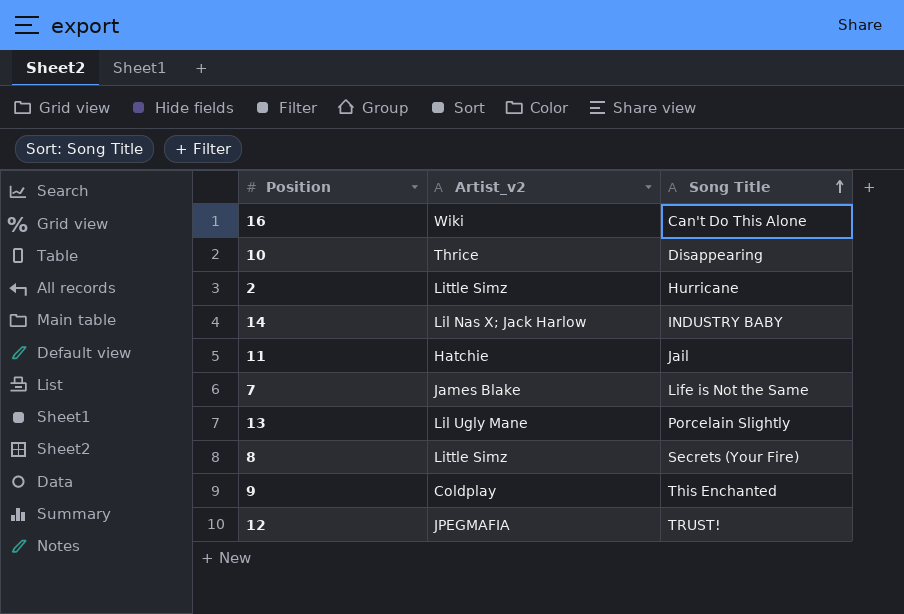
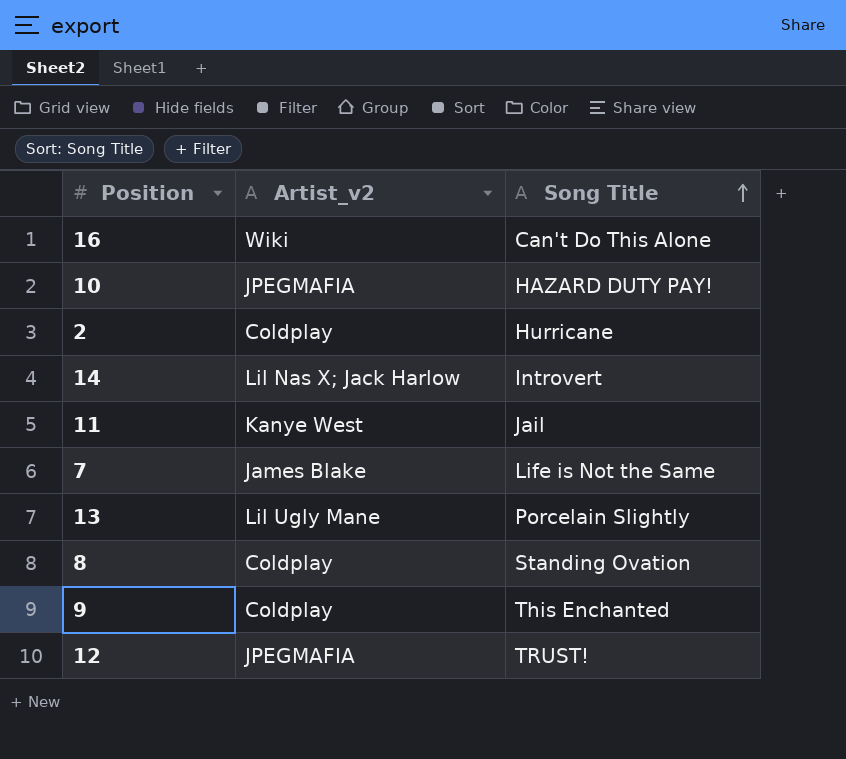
10 | Artist_v2: Thrice -> JPEGMAFIA
10 | Song Title: Disappearing -> HAZARD DUTY PAY!
2 | Artist_v2: Little Simz -> Coldplay
14 | Song Title: INDUSTRY BABY -> Introvert
11 | Artist_v2: Hatchie -> Kanye West
8 | Artist_v2: Little Simz -> Coldplay
8 | Song Title: Secrets (Your Fire) -> Standing Ovation

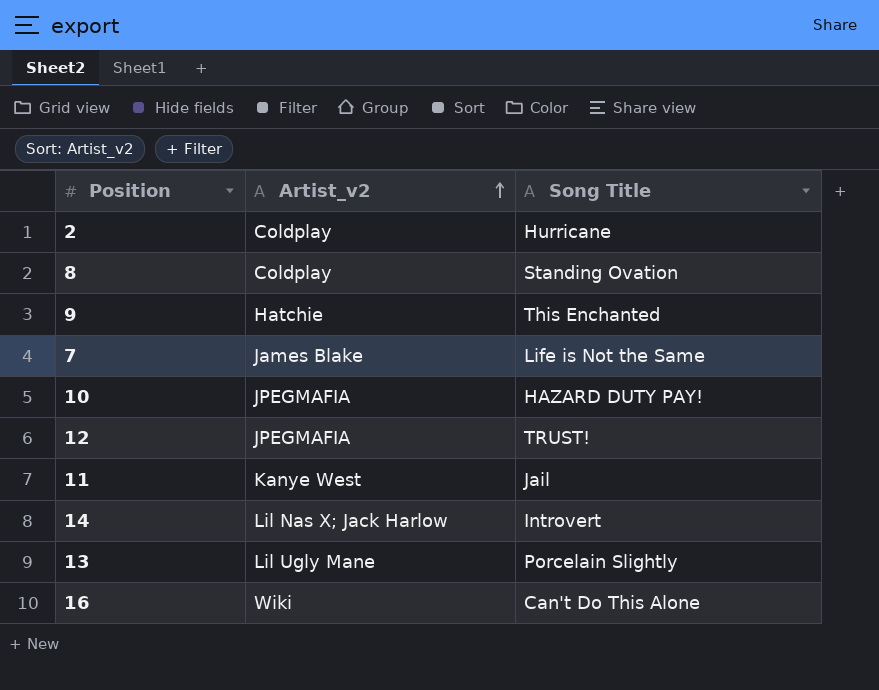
row order: Song Title ascending -> Artist_v2 ascending
9 | Artist_v2: Coldplay -> Hatchie

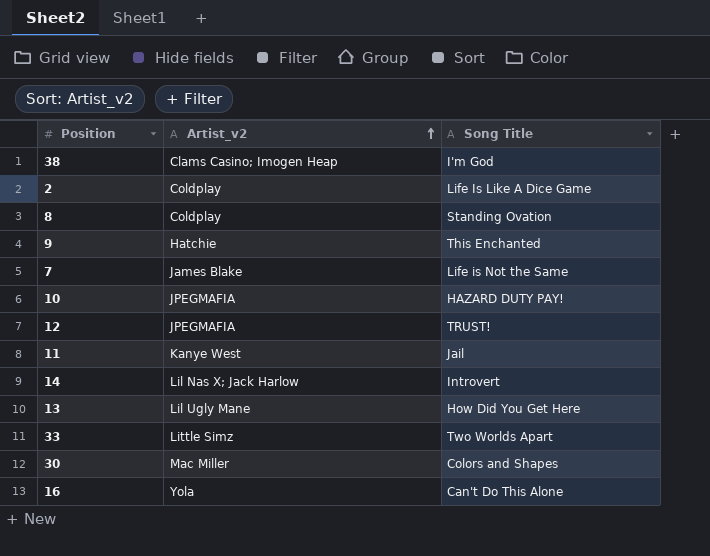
row 38: none -> Clams Casino; Imogen Heap | I'm God
2 | Song Title: Hurricane -> Life Is Like A Dice Game
13 | Song Title: Porcelain Slightly -> How Did You Get Here
row 33: none -> Little Simz | Two Worlds Apart
row 30: none -> Mac Miller | Colors and Shapes
16 | Artist_v2: Wiki -> Yola

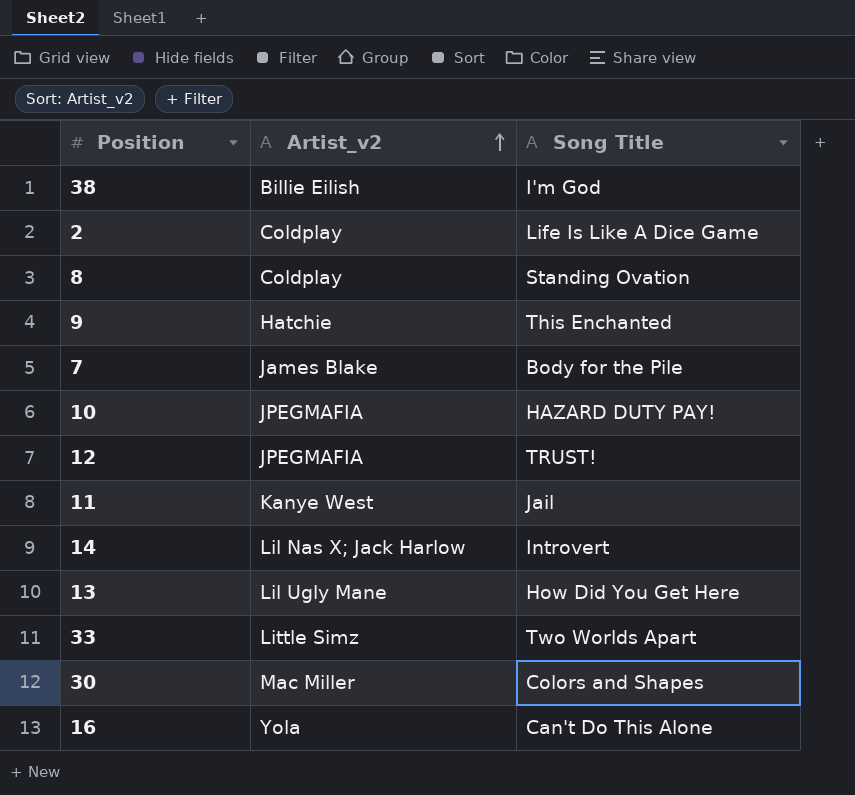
38 | Artist_v2: Clams Casino; Imogen Heap -> Billie Eilish
7 | Song Title: Life is Not the Same -> Body for the Pile

